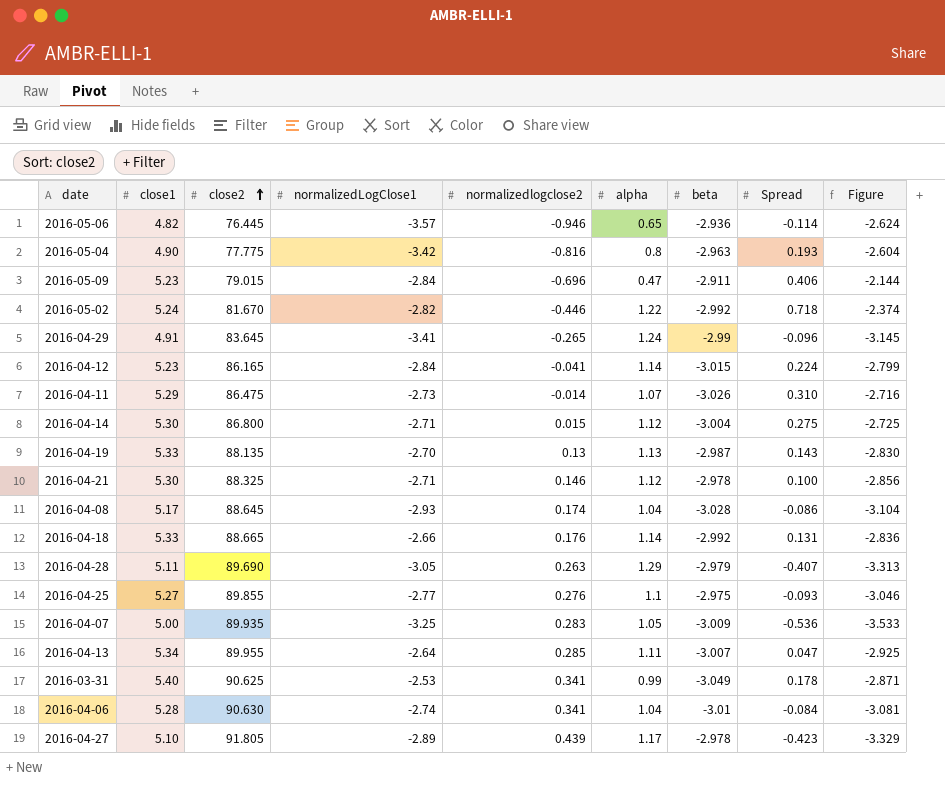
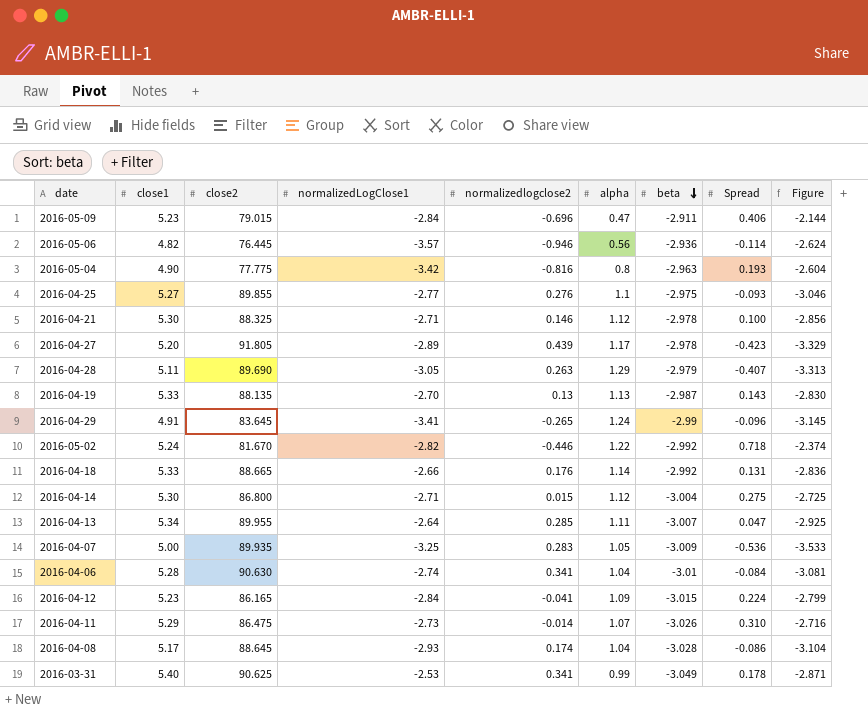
row order: close2 ascending -> beta descending
2016-05-06 | alpha: 0.65 -> 0.56
2016-04-27 | close1: 5.10 -> 5.20
2016-04-12 | alpha: 1.14 -> 1.09

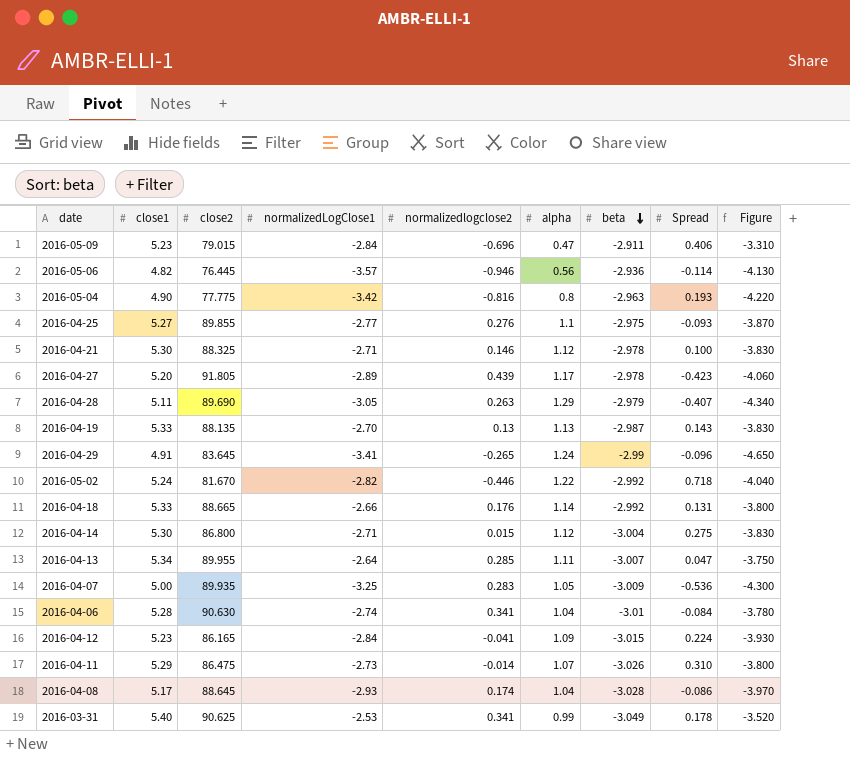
column Figure | formula: [normalizedLogClose1] - [normalizedlogclose2] -> [normalizedLogClose1] - [alpha]

